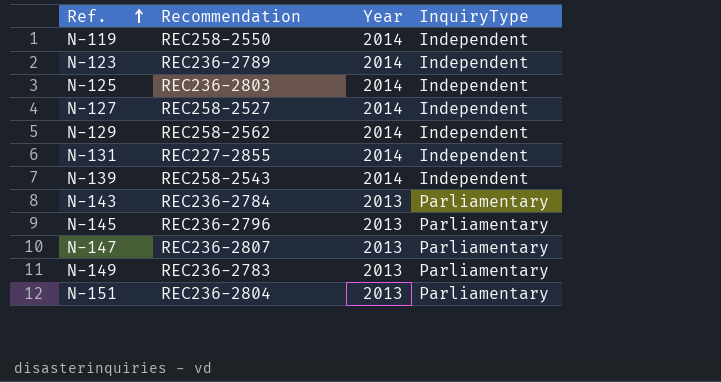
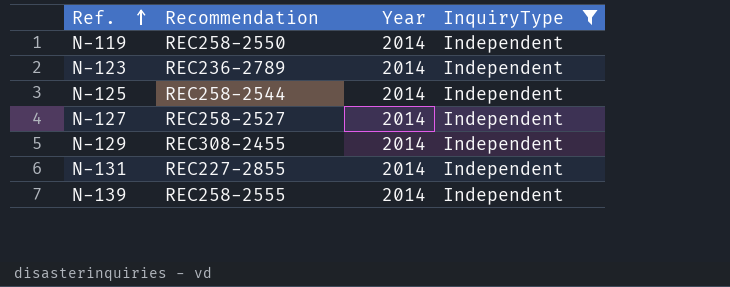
filter: none -> InquiryType = Independent
N-125 | Recommendation: REC236-2803 -> REC258-2544
N-129 | Recommendation: REC258-2562 -> REC308-2455
N-139 | Recommendation: REC258-2543 -> REC258-2555

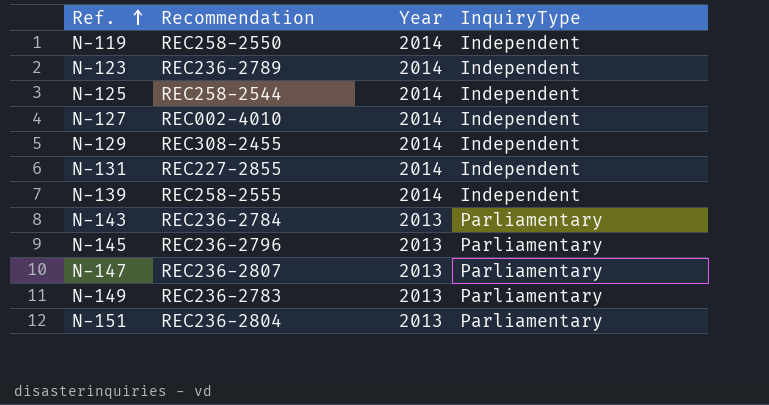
filter: InquiryType = Independent -> none
N-127 | Recommendation: REC258-2527 -> REC002-4010

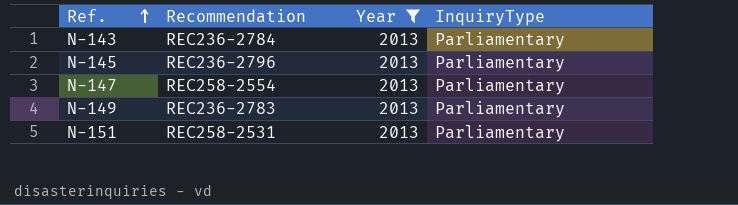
filter: none -> Year = 2013
N-147 | Recommendation: REC236-2807 -> REC258-2554
N-151 | Recommendation: REC236-2804 -> REC258-2531

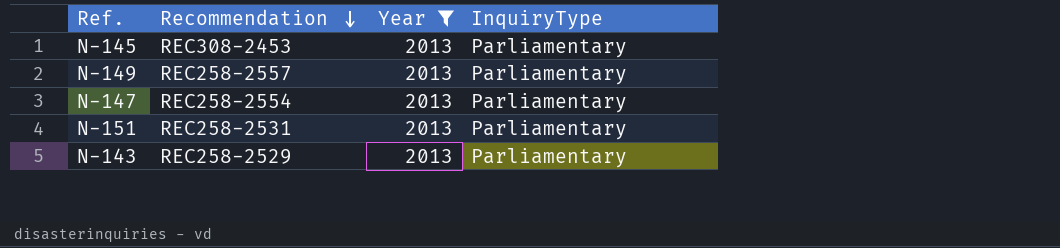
row order: Ref. ascending -> Recommendation descending
N-145 | Recommendation: REC236-2796 -> REC308-2453
N-149 | Recommendation: REC236-2783 -> REC258-2557
N-143 | Recommendation: REC236-2784 -> REC258-2529

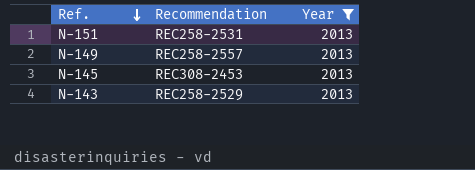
row order: Recommendation descending -> Ref. descending
column InquiryType | position: 4 -> none
row N-147: REC258-2554 | 2013 | Parliamentary -> none

